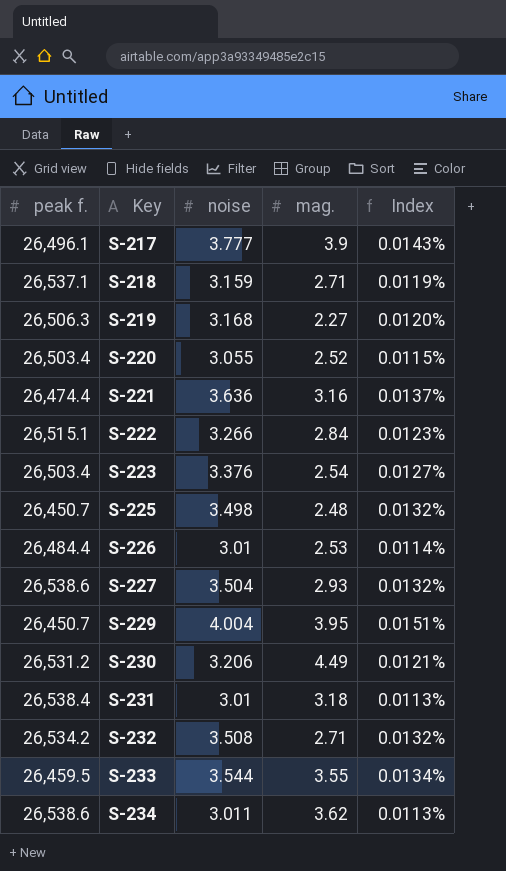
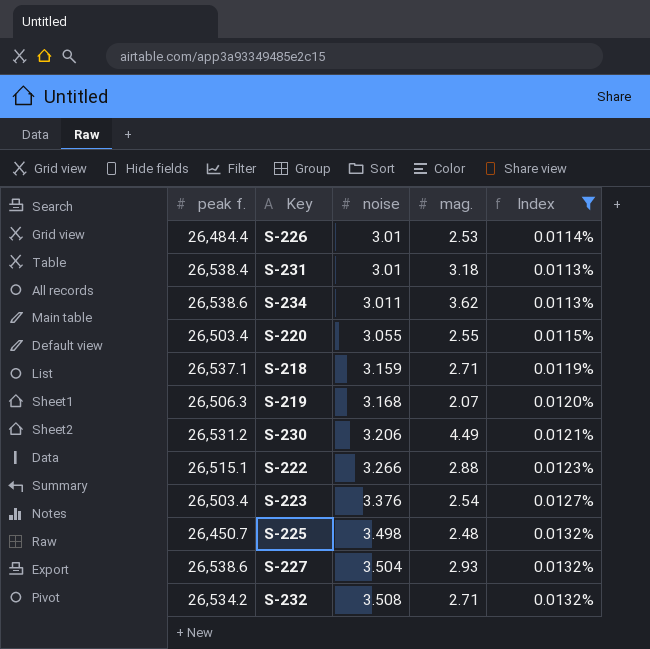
filter: none -> Index <= 0.0132%
row order: Key ascending -> noise ascending
S-220 | mag.: 2.52 -> 2.55
S-219 | mag.: 2.27 -> 2.07
S-222 | mag.: 2.84 -> 2.88

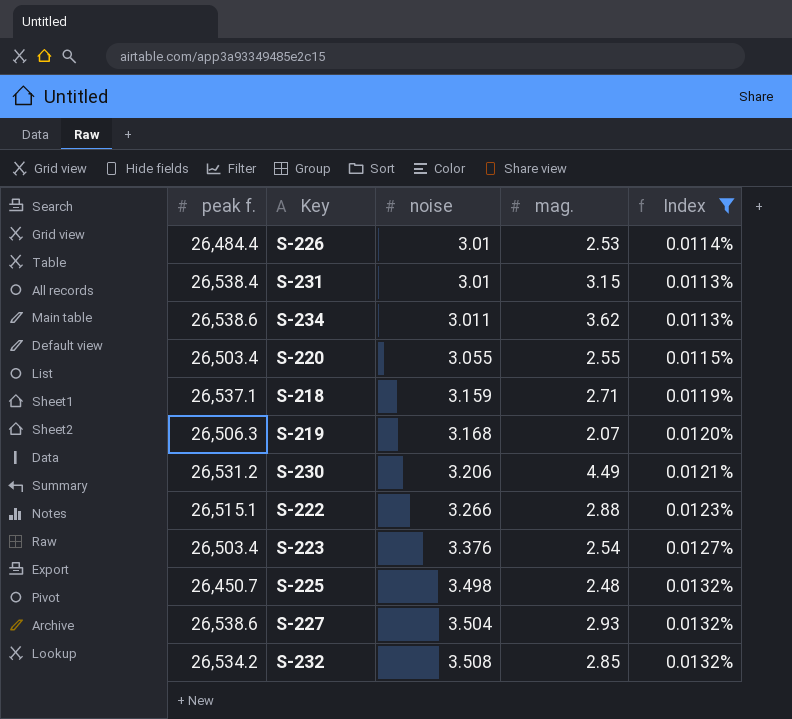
S-231 | mag.: 3.18 -> 3.15
S-232 | mag.: 2.71 -> 2.85

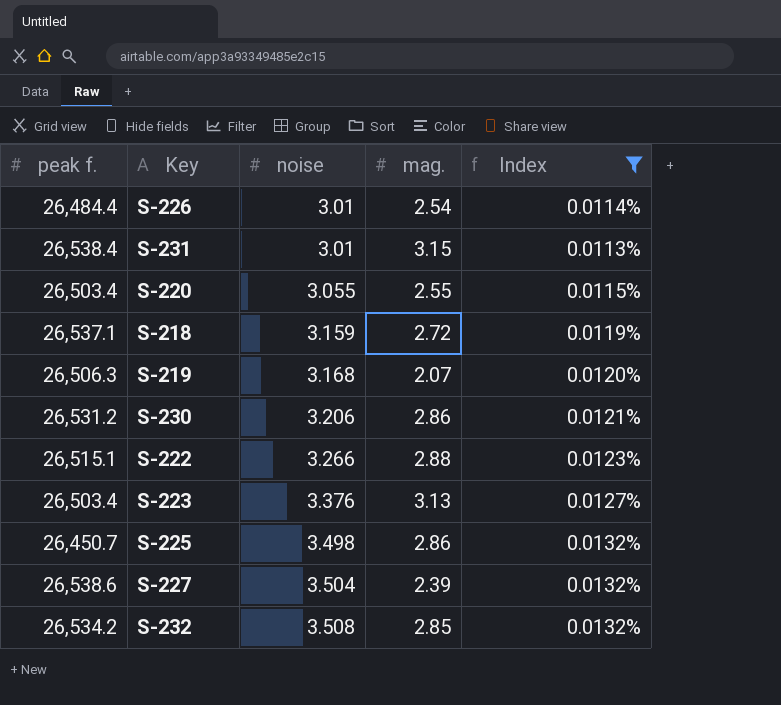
row S-234: 26,538.6 | 3.011 | 3.62 | 0.0113% -> none
S-226 | mag.: 2.53 -> 2.54
S-218 | mag.: 2.71 -> 2.72
S-230 | mag.: 4.49 -> 2.86
S-223 | mag.: 2.54 -> 3.13
S-225 | mag.: 2.48 -> 2.86
S-227 | mag.: 2.93 -> 2.39

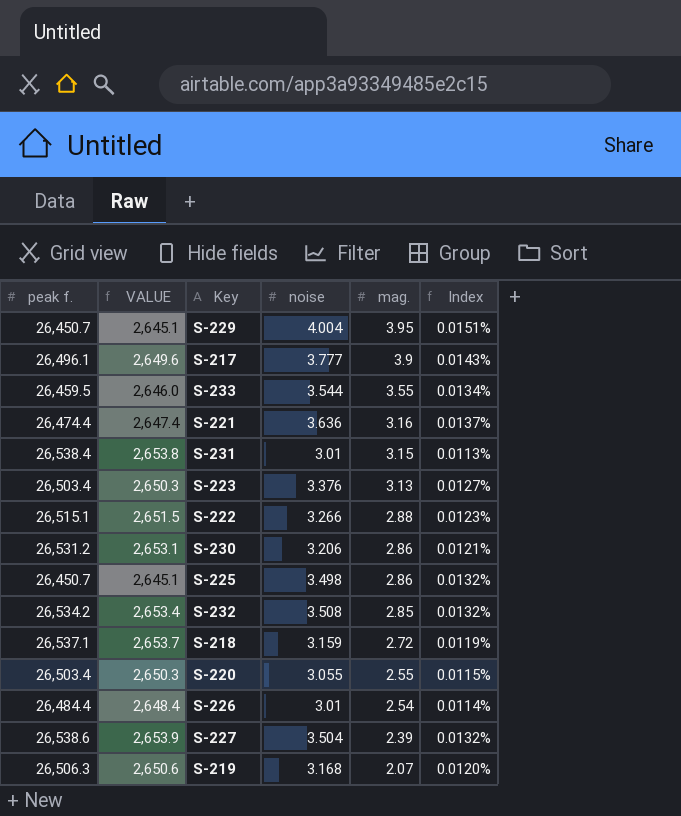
filter: Index <= 0.0132% -> none
row order: noise ascending -> mag. descending
column VALUE | formula: none -> [peak f.] * 0.1

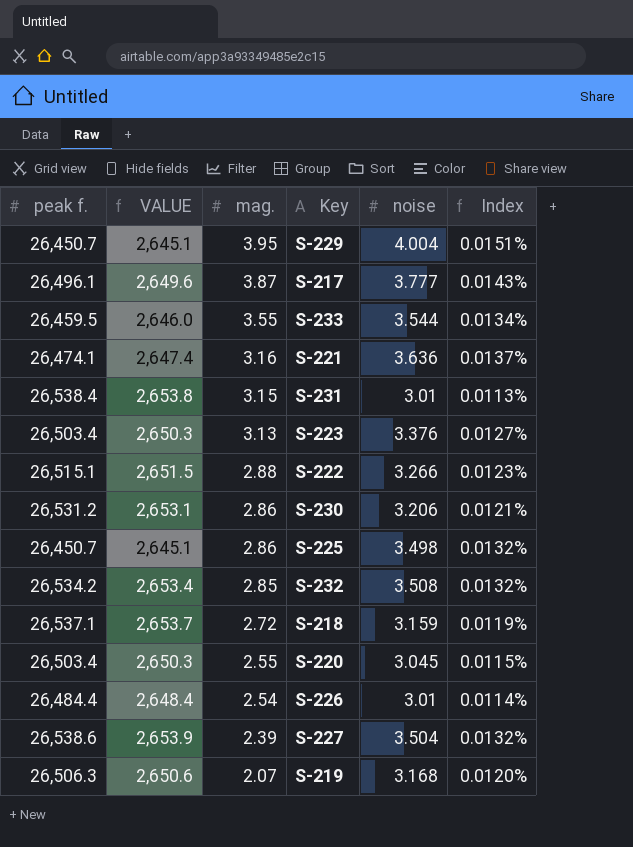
column mag. | position: 5 -> 3
S-217 | mag.: 3.9 -> 3.87
S-221 | peak f.: 26,474.4 -> 26,474.1
S-220 | noise: 3.055 -> 3.045

